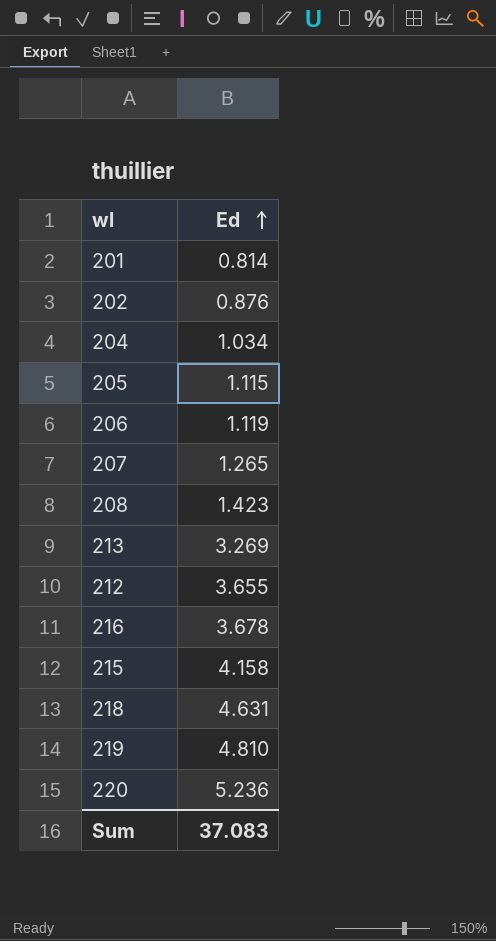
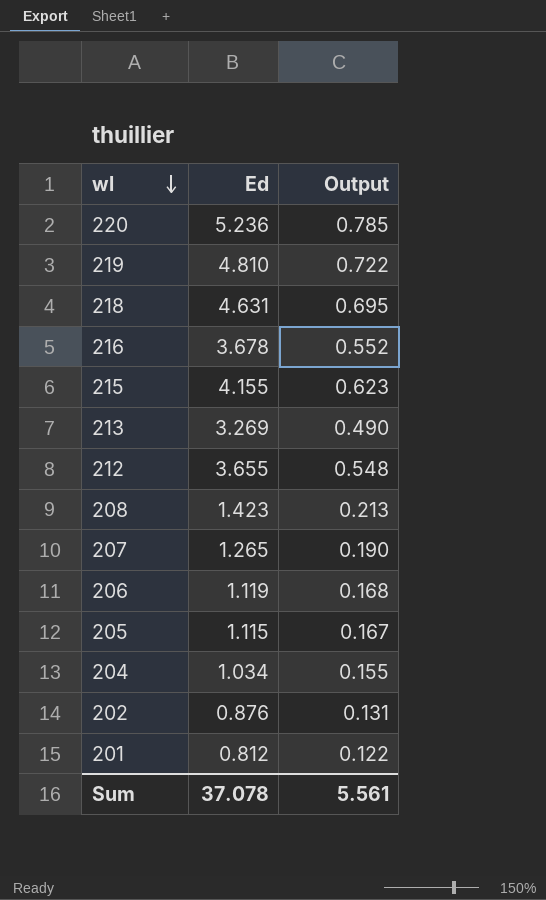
row order: Ed ascending -> wl descending
column Output | formula: none -> [Ed] * 0.15
215 | Ed: 4.158 -> 4.155
201 | Ed: 0.814 -> 0.812
Sum | Ed: 37.083 -> 37.078

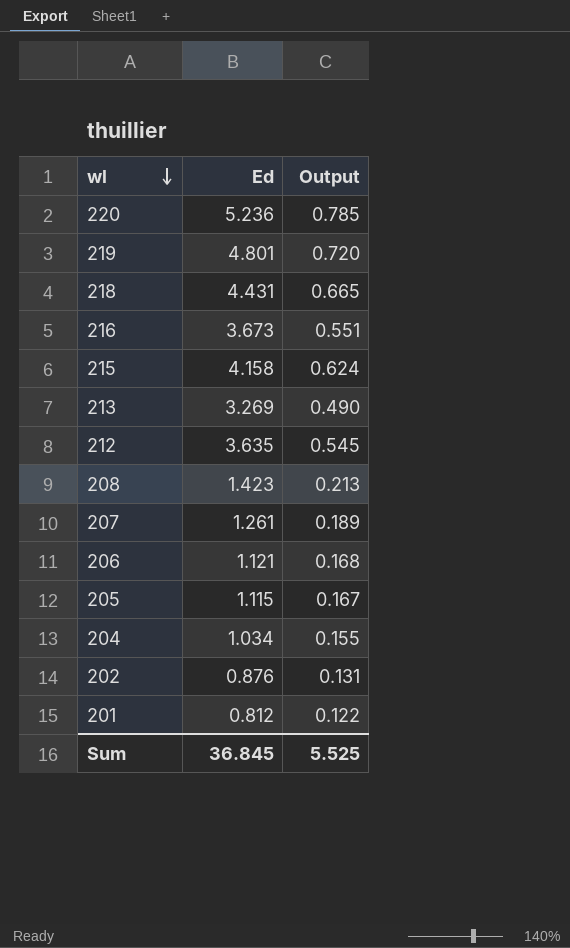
219 | Ed: 4.810 -> 4.801
219 | Output: 0.722 -> 0.720
218 | Ed: 4.631 -> 4.431
218 | Output: 0.695 -> 0.665
216 | Ed: 3.678 -> 3.673
216 | Output: 0.552 -> 0.551
215 | Ed: 4.155 -> 4.158
215 | Output: 0.623 -> 0.624
212 | Ed: 3.655 -> 3.635
212 | Output: 0.548 -> 0.545
207 | Ed: 1.265 -> 1.261
207 | Output: 0.190 -> 0.189
206 | Ed: 1.119 -> 1.121
Sum | Ed: 37.078 -> 36.845
Sum | Output: 5.561 -> 5.525

